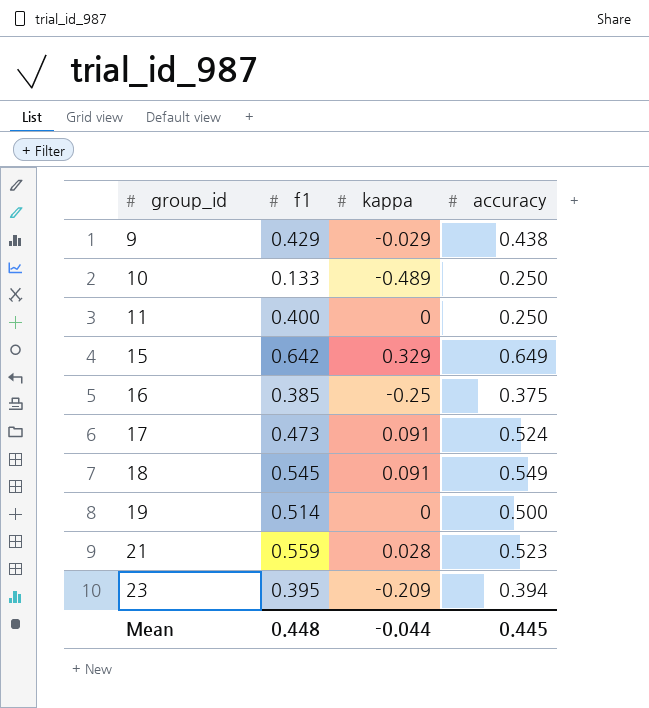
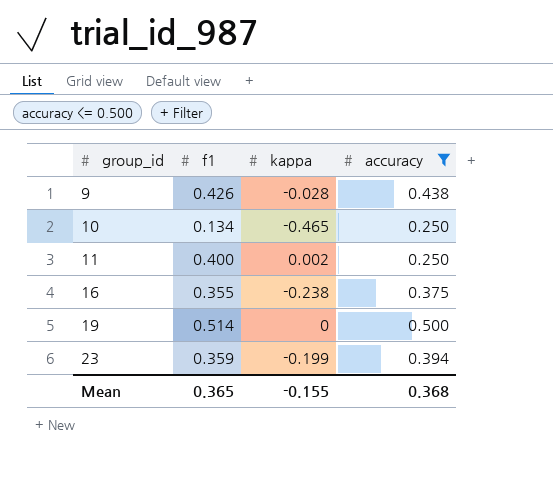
filter: none -> accuracy <= 0.500
9 | f1: 0.429 -> 0.426
9 | kappa: -0.029 -> -0.028
10 | f1: 0.133 -> 0.134
10 | kappa: -0.489 -> -0.465
11 | kappa: 0 -> 0.002
16 | f1: 0.385 -> 0.355
16 | kappa: -0.25 -> -0.238
23 | f1: 0.395 -> 0.359
23 | kappa: -0.209 -> -0.199
Mean | f1: 0.448 -> 0.365
Mean | kappa: -0.044 -> -0.155
Mean | accuracy: 0.445 -> 0.368

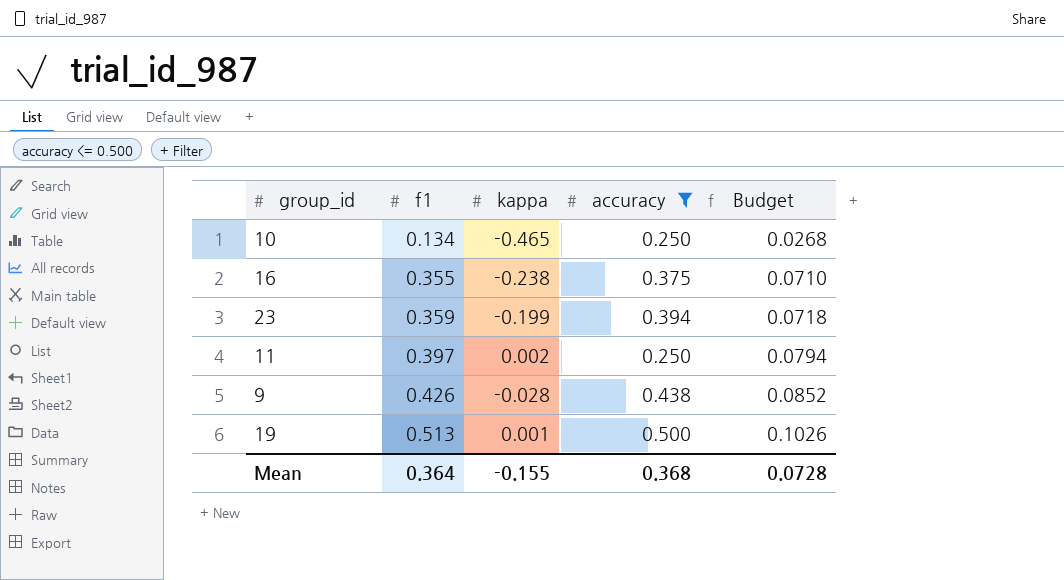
row order: group_id ascending -> f1 ascending
column Budget | formula: none -> [f1] * 0.2
11 | f1: 0.400 -> 0.397
19 | f1: 0.514 -> 0.513
19 | kappa: 0 -> 0.001
Mean | f1: 0.365 -> 0.364

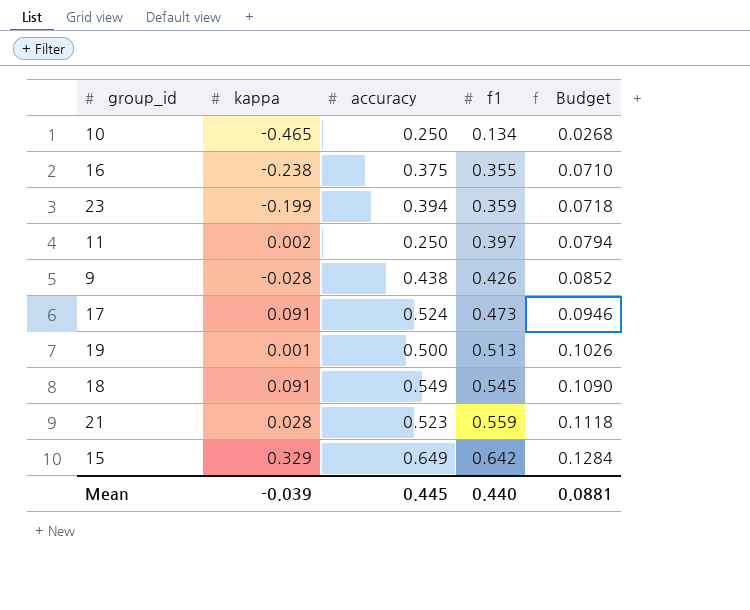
filter: accuracy <= 0.500 -> none
column f1 | position: 2 -> 4
Mean | kappa: -0.155 -> -0.039
Mean | accuracy: 0.368 -> 0.445
Mean | f1: 0.364 -> 0.440
Mean | Budget: 0.0728 -> 0.0881

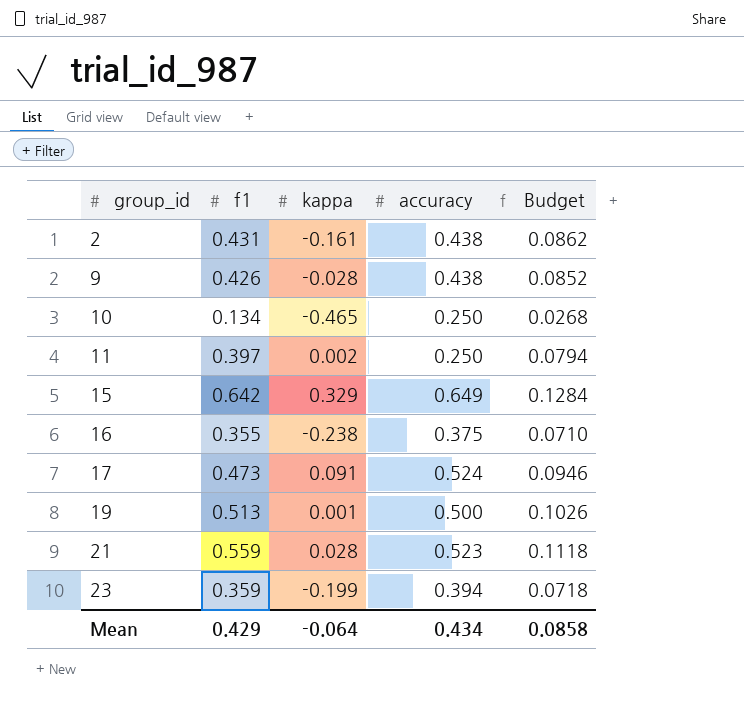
row order: f1 ascending -> group_id ascending
column f1 | position: 4 -> 2
row 18: 0.091 | 0.549 | 0.545 | 0.1090 -> none
row 2: none -> 0.431 | -0.161 | 0.438 | 0.0862
Mean | f1: 0.440 -> 0.429
Mean | kappa: -0.039 -> -0.064
Mean | accuracy: 0.445 -> 0.434
Mean | Budget: 0.0881 -> 0.0858

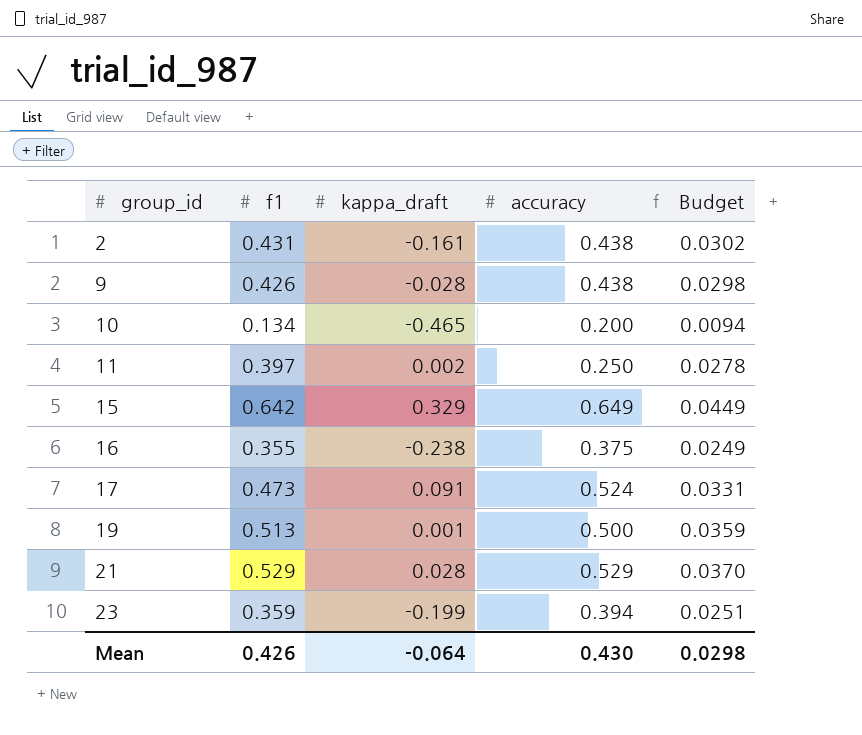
column name: kappa -> kappa_draft
column Budget | formula: [f1] * 0.2 -> [f1] * 0.07
10 | accuracy: 0.250 -> 0.200
21 | f1: 0.559 -> 0.529
21 | accuracy: 0.523 -> 0.529
Mean | f1: 0.429 -> 0.426
Mean | accuracy: 0.434 -> 0.430
Mean | Budget: 0.0858 -> 0.0298

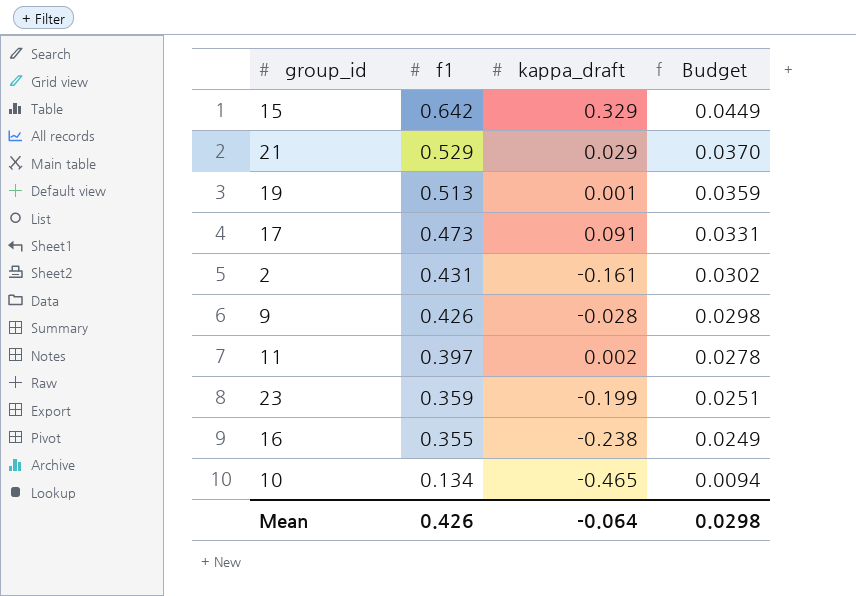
row order: group_id ascending -> f1 descending
column accuracy | position: 4 -> none
21 | kappa_draft: 0.028 -> 0.029

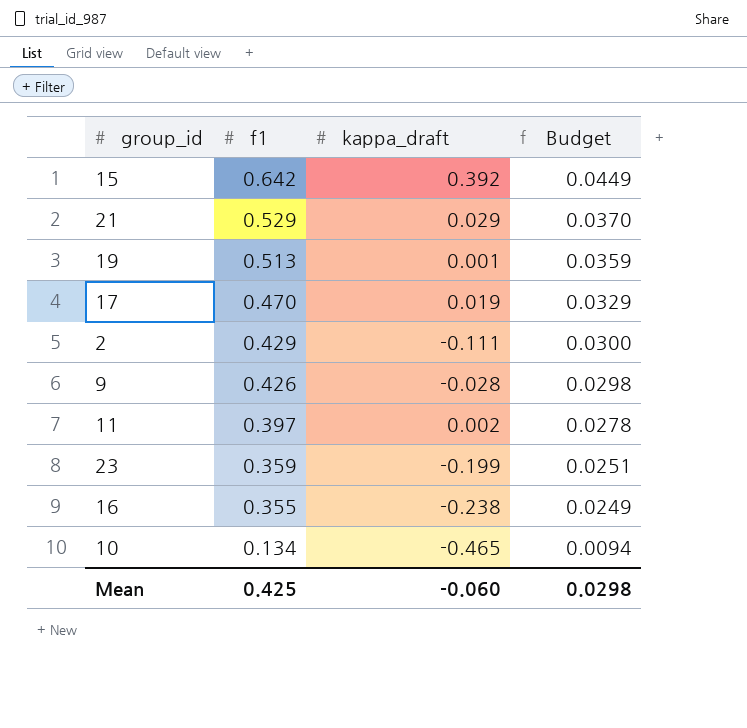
15 | kappa_draft: 0.329 -> 0.392
17 | f1: 0.473 -> 0.470
17 | kappa_draft: 0.091 -> 0.019
17 | Budget: 0.0331 -> 0.0329
2 | f1: 0.431 -> 0.429
2 | kappa_draft: -0.161 -> -0.111
2 | Budget: 0.0302 -> 0.0300
Mean | f1: 0.426 -> 0.425
Mean | kappa_draft: -0.064 -> -0.060

